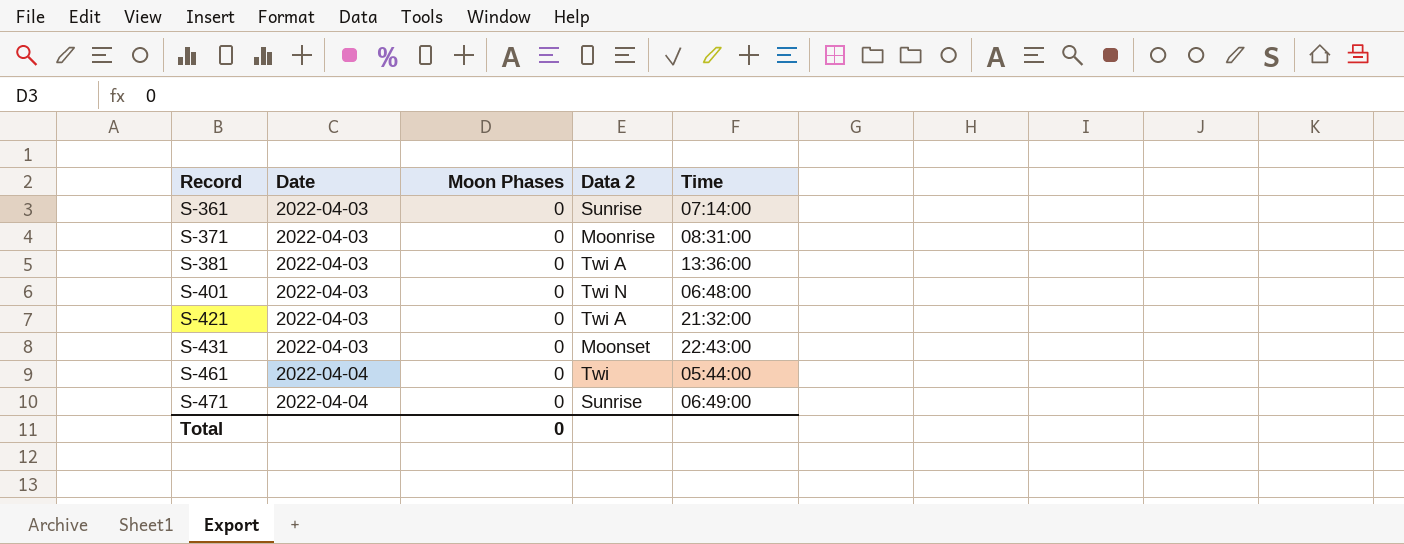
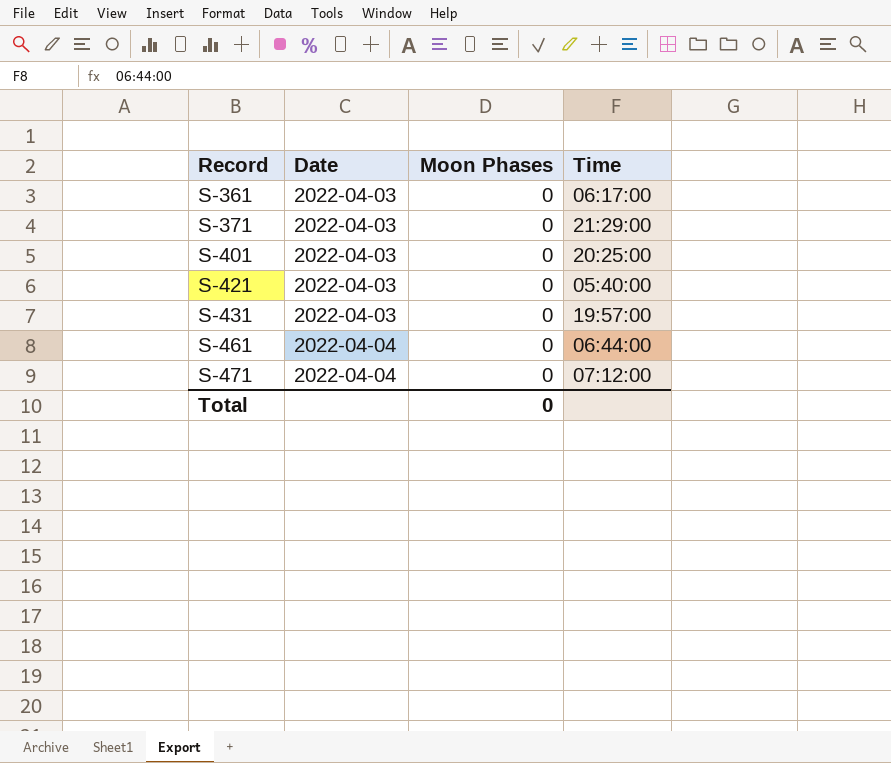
column Data 2 | position: 4 -> none
row S-381: 2022-04-03 | 0 | Twi A | 13:36:00 -> none
S-361 | Time: 07:14:00 -> 06:17:00
S-371 | Time: 08:31:00 -> 21:29:00
S-401 | Time: 06:48:00 -> 20:25:00
S-421 | Time: 21:32:00 -> 05:40:00
S-431 | Time: 22:43:00 -> 19:57:00
S-461 | Time: 05:44:00 -> 06:44:00
S-471 | Time: 06:49:00 -> 07:12:00

